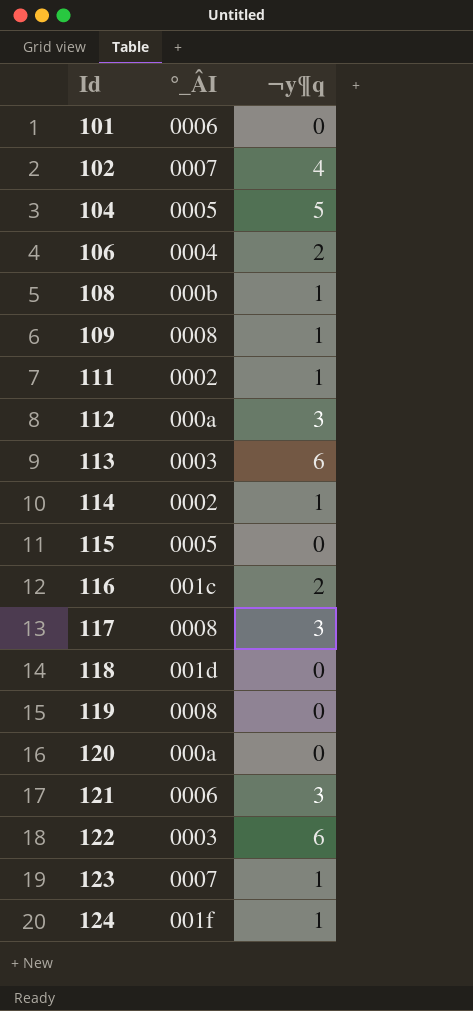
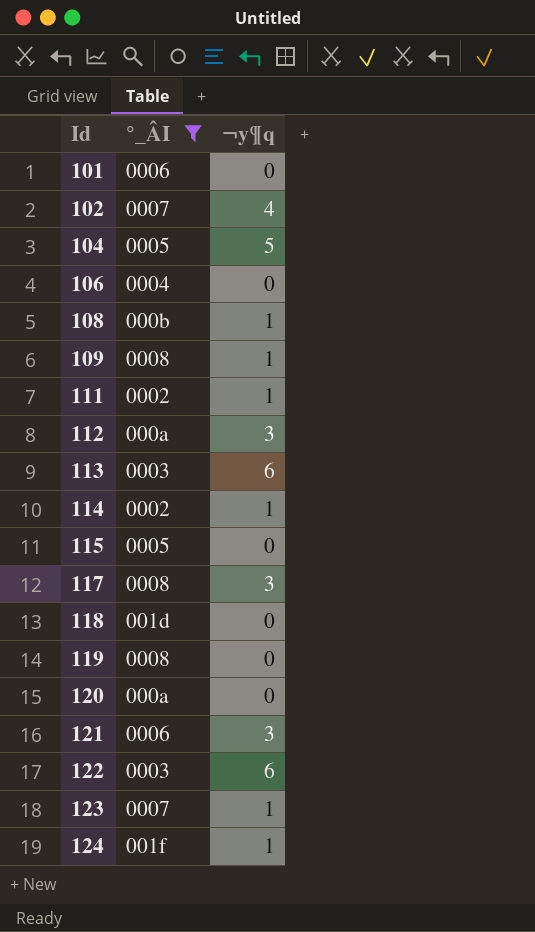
filter: none -> °_ÂI != 001c
106 | ¬y¶q: 2 -> 0

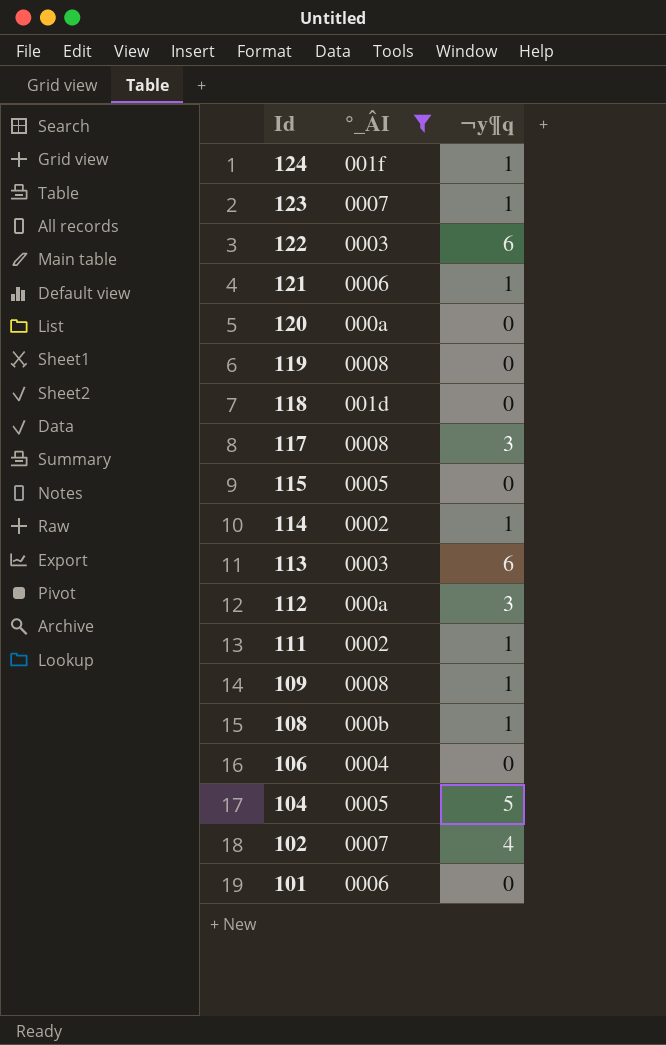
row order: Id ascending -> Id descending
121 | ¬y¶q: 3 -> 1

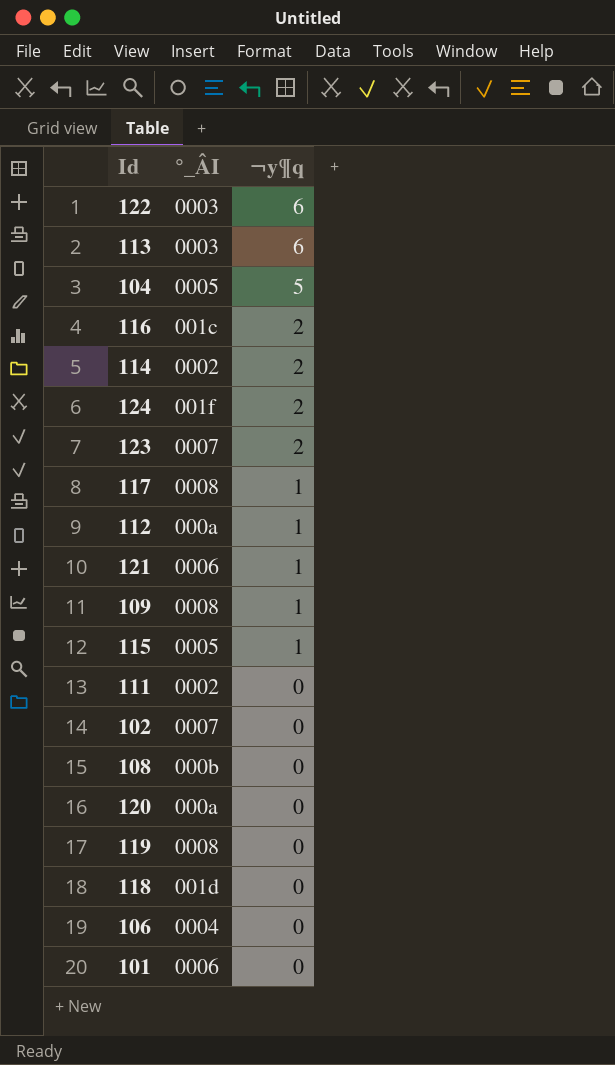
filter: °_ÂI != 001c -> none
row order: Id descending -> ¬y¶q descending
114 | ¬y¶q: 1 -> 2
124 | ¬y¶q: 1 -> 2
123 | ¬y¶q: 1 -> 2
117 | ¬y¶q: 3 -> 1
112 | ¬y¶q: 3 -> 1
115 | ¬y¶q: 0 -> 1
111 | ¬y¶q: 1 -> 0
102 | ¬y¶q: 4 -> 0
108 | ¬y¶q: 1 -> 0

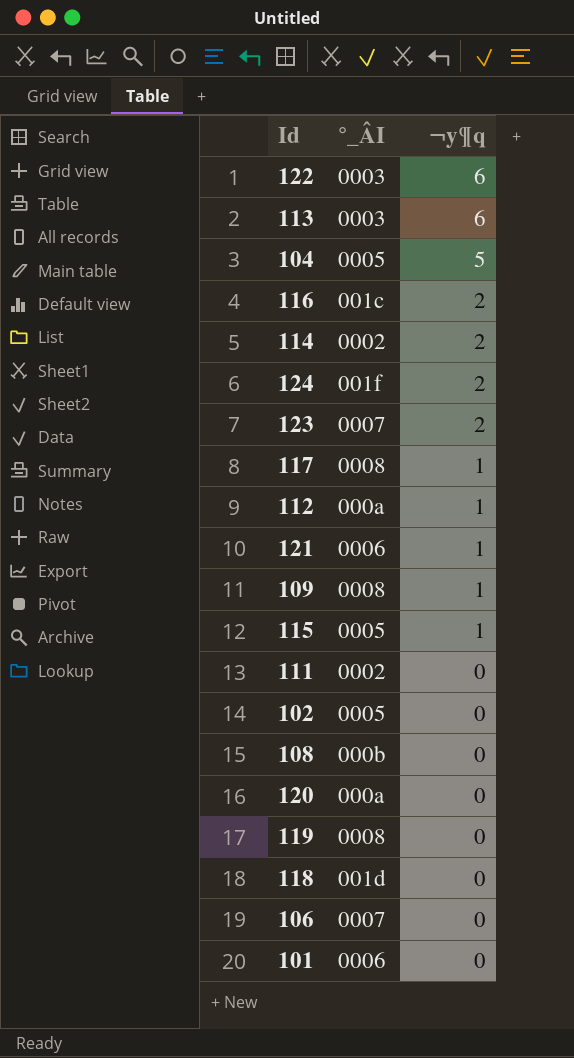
102 | °_ÂI: 0007 -> 0005
106 | °_ÂI: 0004 -> 0007

